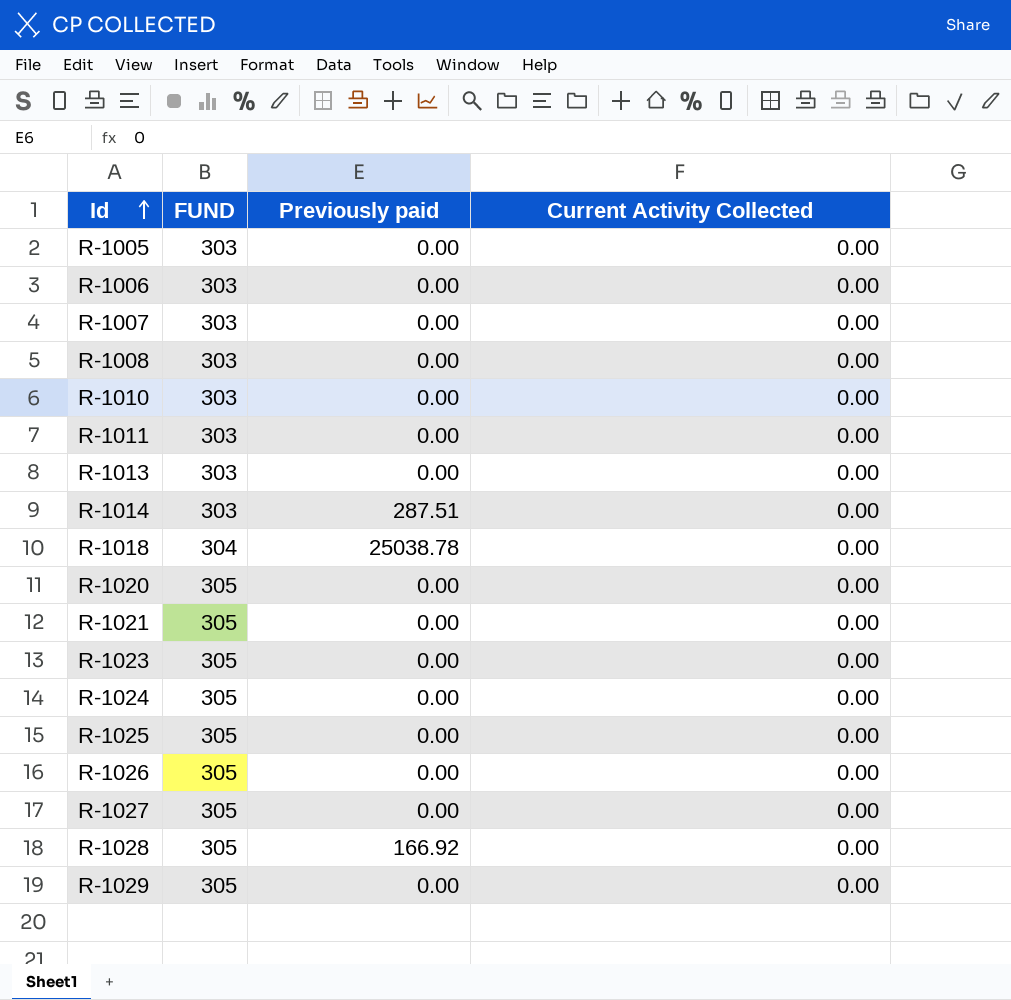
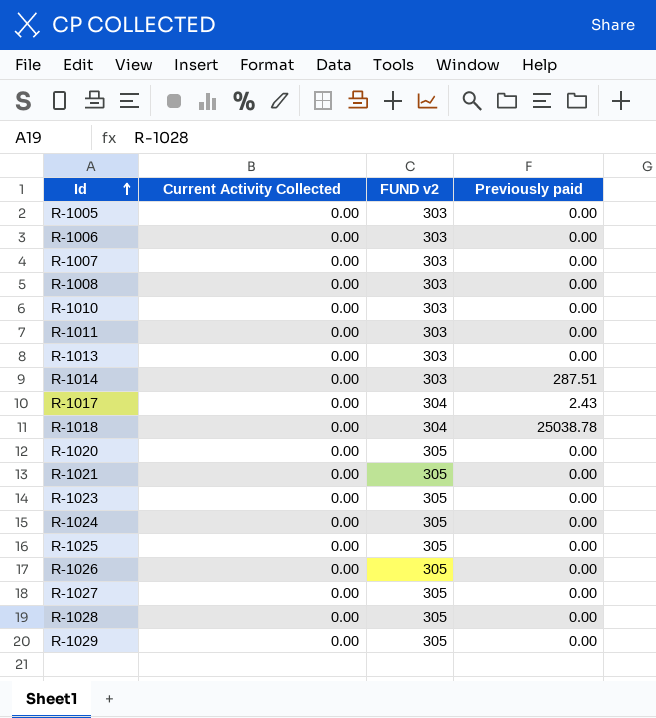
column Current Activity Collected | position: 4 -> 2
column name: FUND -> FUND v2
row R-1017: none -> 0.00 | 304 | 2.43
R-1028 | Previously paid: 166.92 -> 0.00

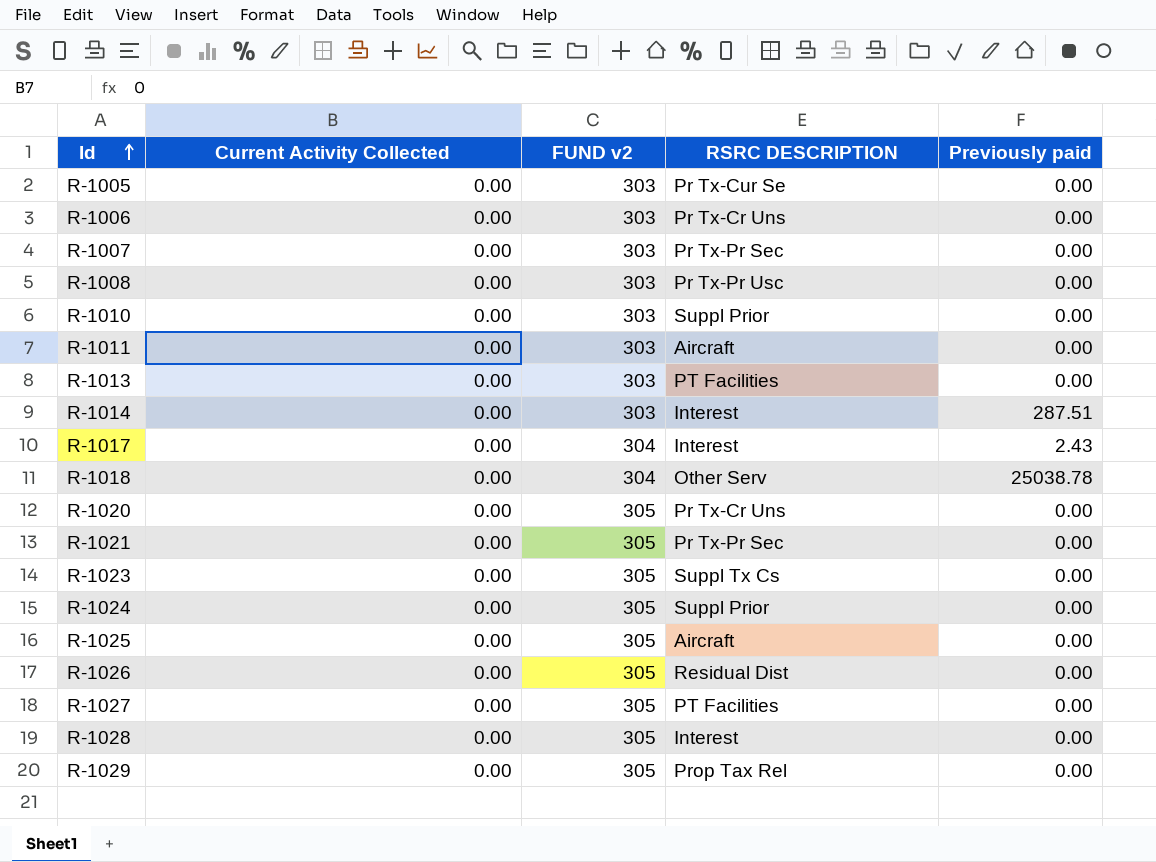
column RSRC DESCRIPTION | position: none -> 4

